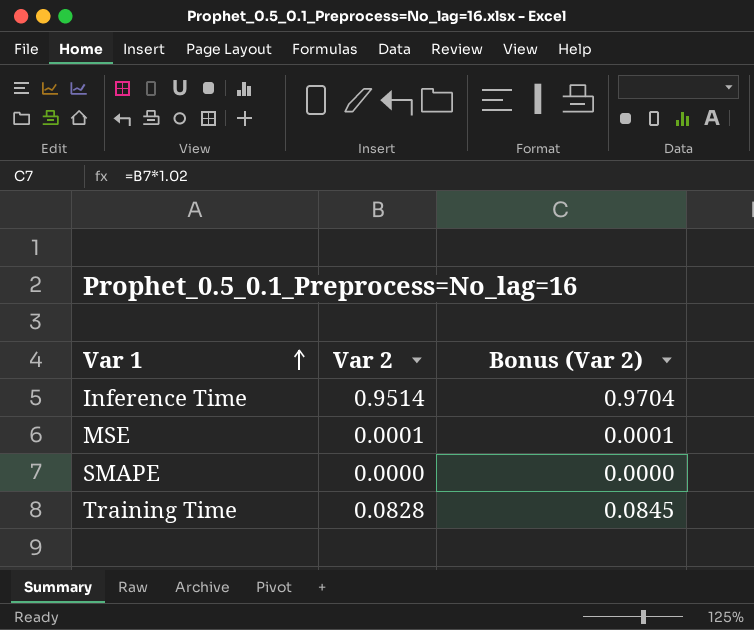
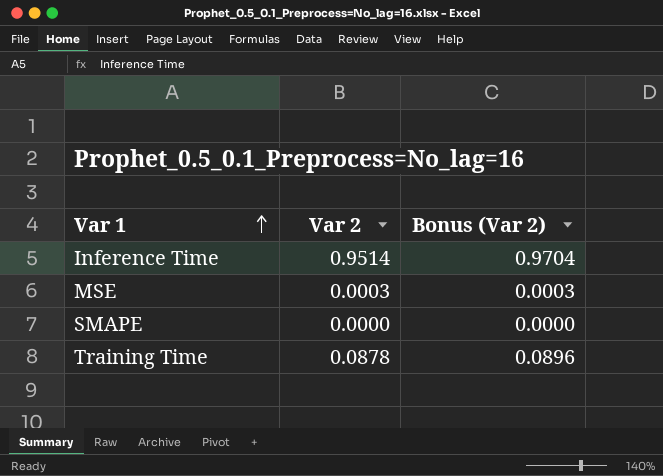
MSE | Var 2: 0.0001 -> 0.0003
MSE | Bonus (Var 2): 0.0001 -> 0.0003
Training Time | Var 2: 0.0828 -> 0.0878
Training Time | Bonus (Var 2): 0.0845 -> 0.0896

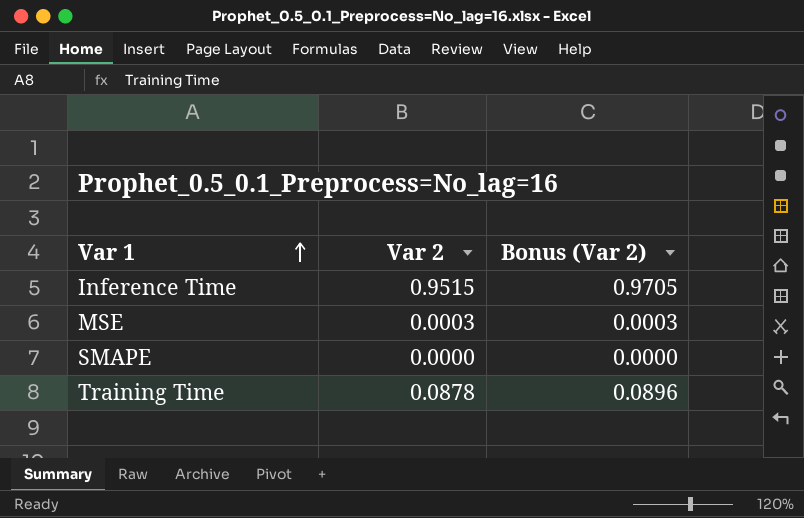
Inference Time | Var 2: 0.9514 -> 0.9515
Inference Time | Bonus (Var 2): 0.9704 -> 0.9705

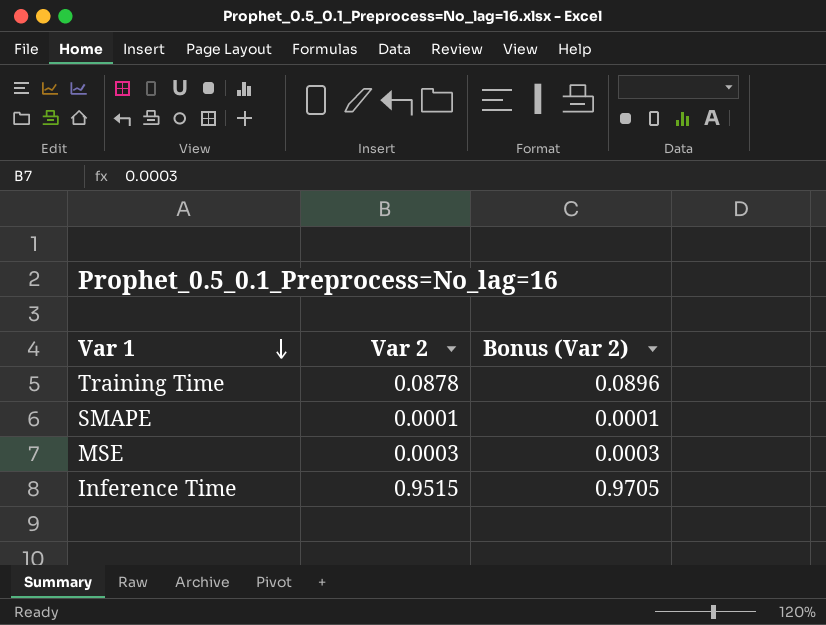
row order: Var 1 ascending -> Var 1 descending
SMAPE | Var 2: 0.0000 -> 0.0001
SMAPE | Bonus (Var 2): 0.0000 -> 0.0001

